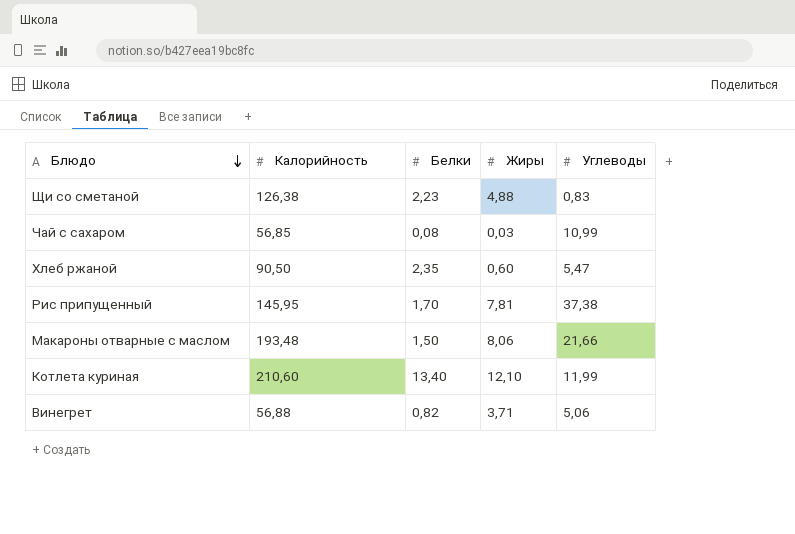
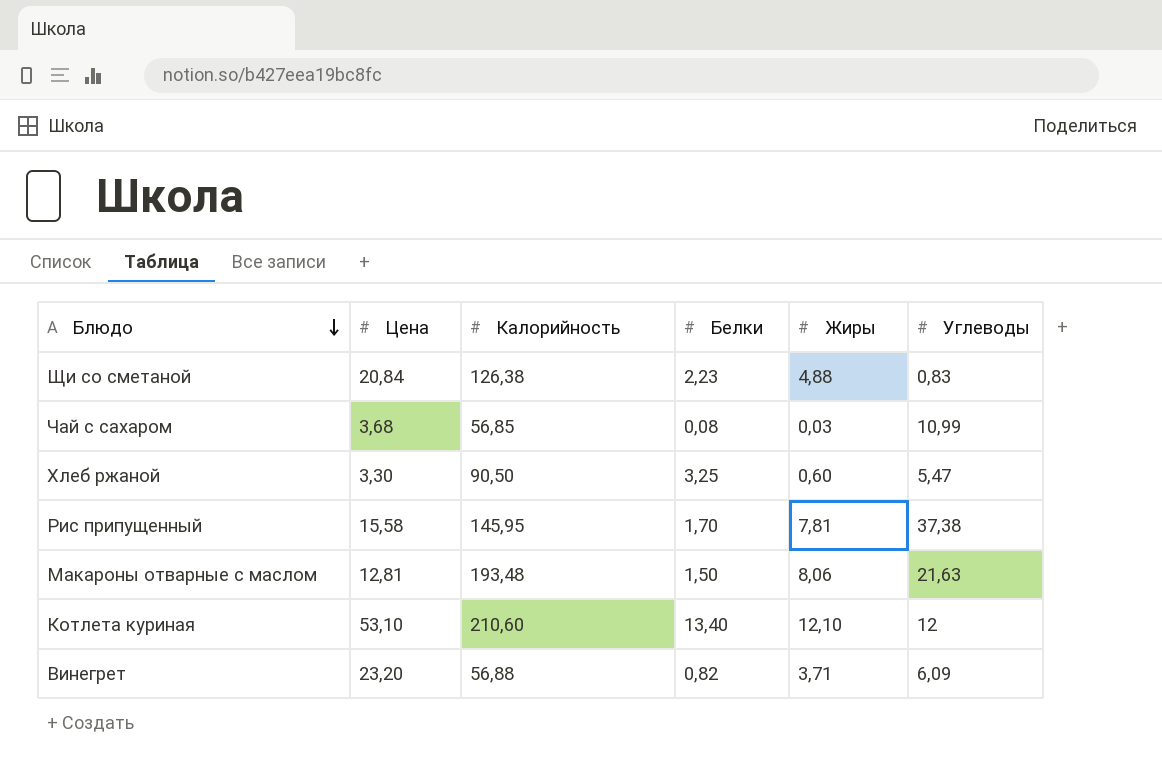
column Цена | position: none -> 2
Хлеб ржаной | Белки: 2,35 -> 3,25
Макароны отварные с маслом | Углеводы: 21,66 -> 21,63
Котлета куриная | Углеводы: 11,99 -> 12
Винегрет | Углеводы: 5,06 -> 6,09

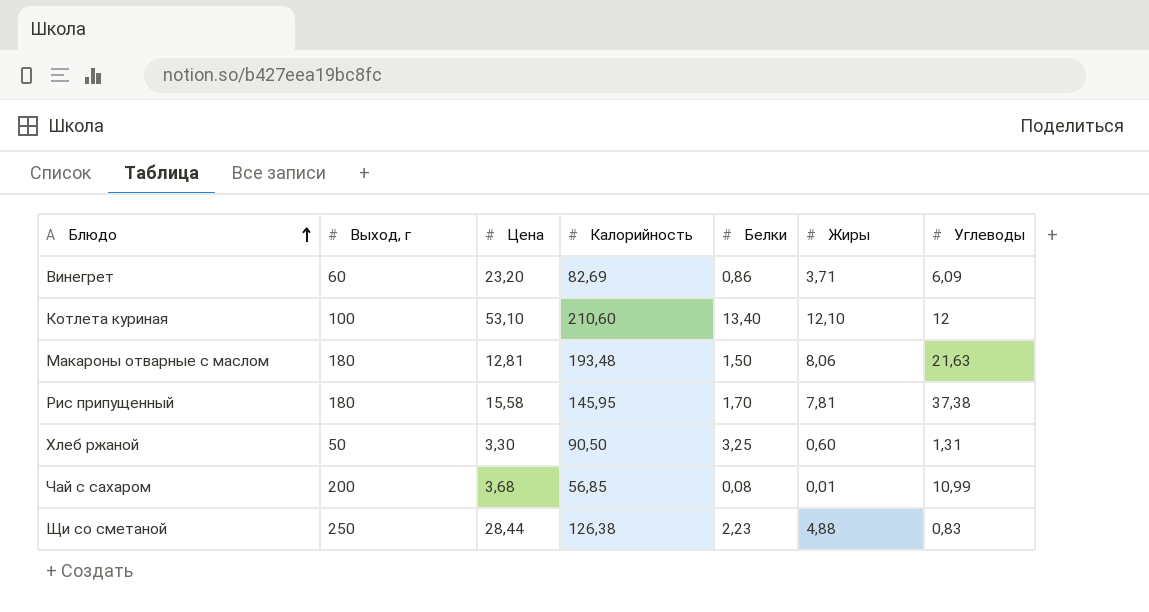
row order: Блюдо descending -> Блюдо ascending
column Выход, г | position: none -> 2
Винегрет | Калорийность: 56,88 -> 82,69
Винегрет | Белки: 0,82 -> 0,86
Хлеб ржаной | Углеводы: 5,47 -> 1,31
Чай с сахаром | Жиры: 0,03 -> 0,01
Щи со сметаной | Цена: 20,84 -> 28,44

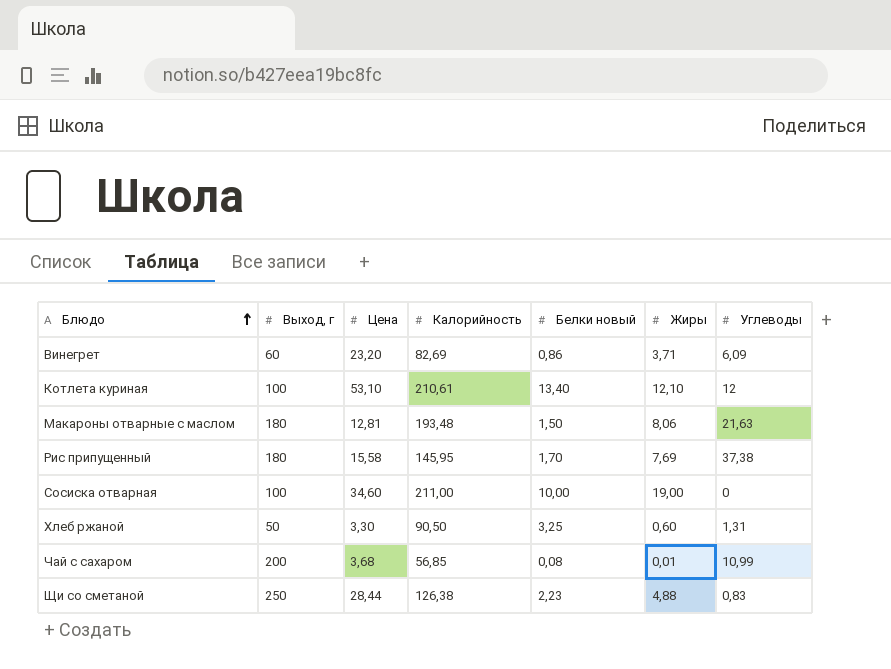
column name: Белки -> Белки новый
Котлета куриная | Калорийность: 210,60 -> 210,61
Рис припущенный | Жиры: 7,81 -> 7,69
row Сосиска отварная: none -> 100 | 34,60 | 211,00 | 10,00 | 19,00 | 0

